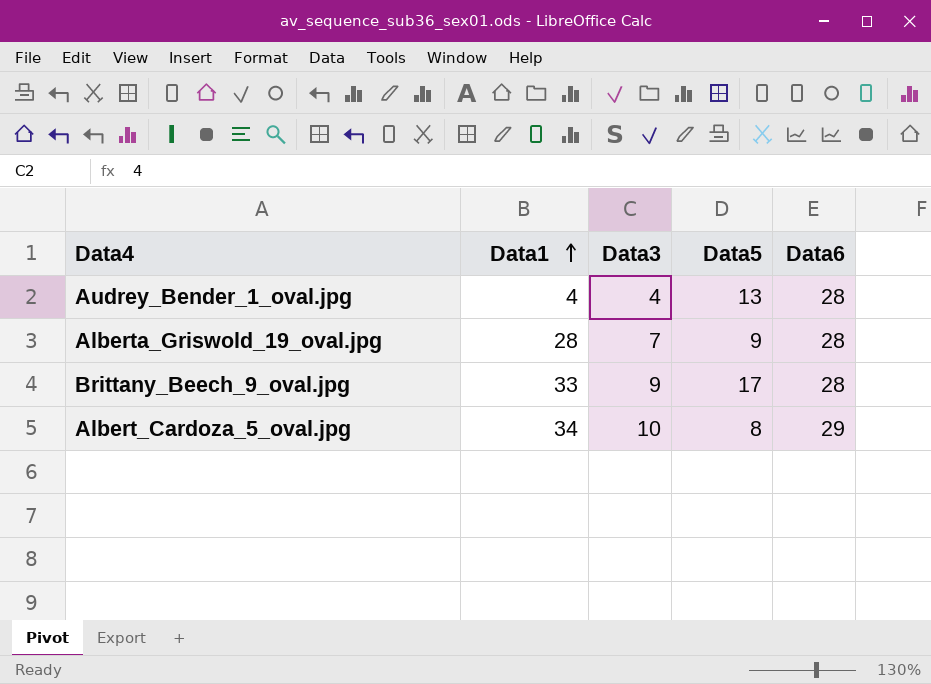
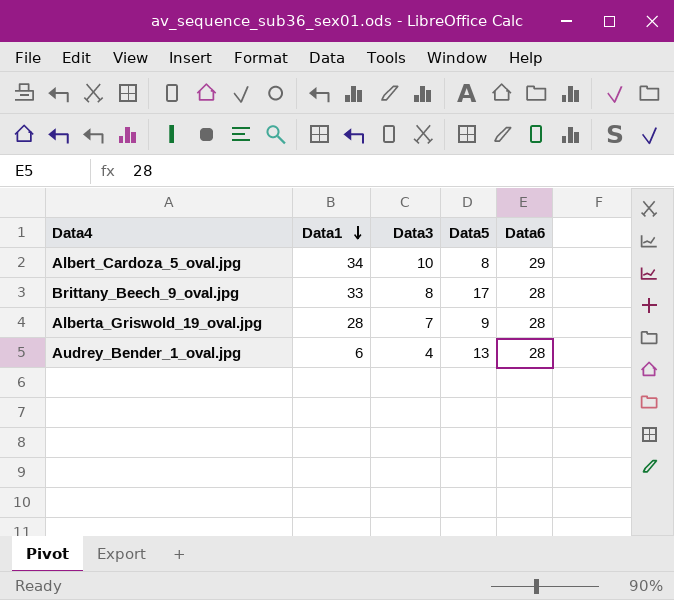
row order: Data1 ascending -> Data1 descending
Brittany_Beech_9_oval.jpg | Data3: 9 -> 8
Audrey_Bender_1_oval.jpg | Data1: 4 -> 6

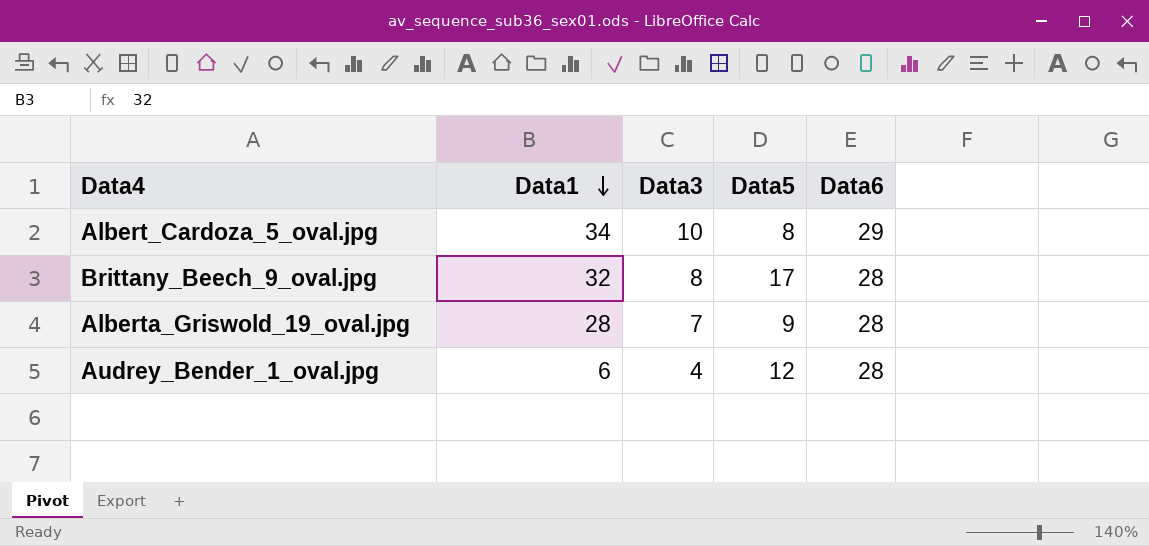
Brittany_Beech_9_oval.jpg | Data1: 33 -> 32
Audrey_Bender_1_oval.jpg | Data5: 13 -> 12

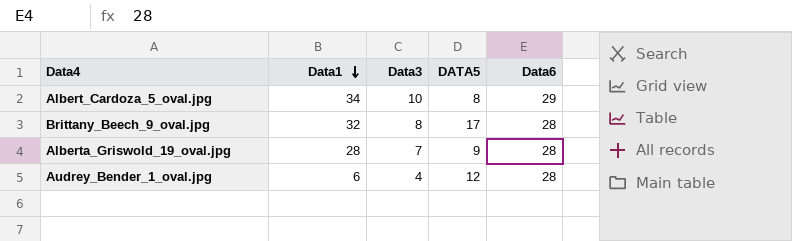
column name: Data5 -> DATA5

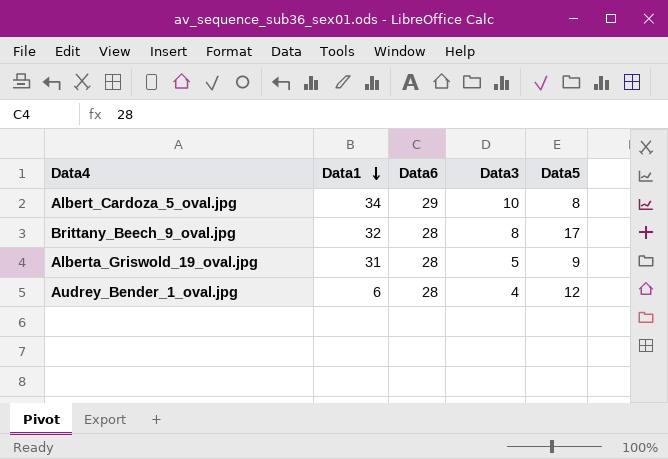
column Data6 | position: 5 -> 3
column name: DATA5 -> Data5
Alberta_Griswold_19_oval.jpg | Data1: 28 -> 31
Alberta_Griswold_19_oval.jpg | Data3: 7 -> 5

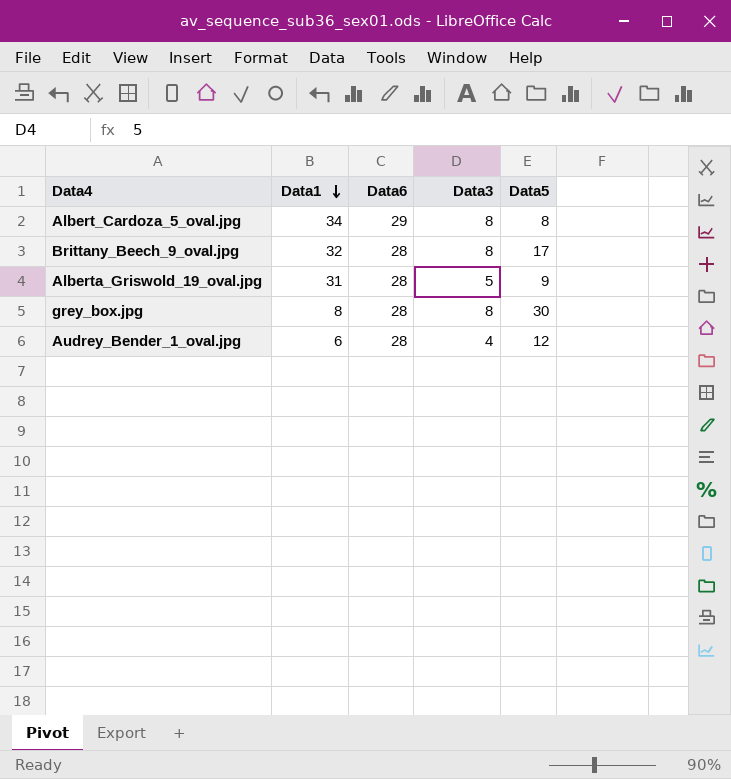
Albert_Cardoza_5_oval.jpg | Data3: 10 -> 8
row grey_box.jpg: none -> 8 | 28 | 8 | 30

